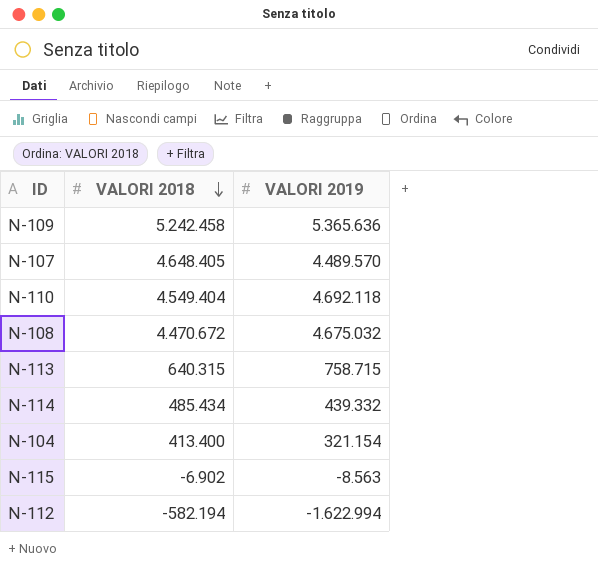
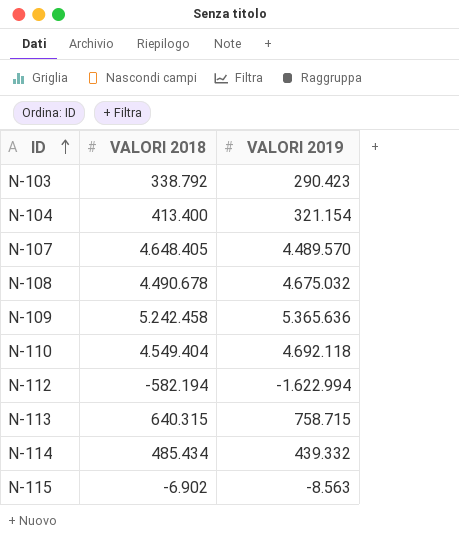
row order: VALORI 2018 descending -> ID ascending
row N-103: none -> 338.792 | 290.423
N-108 | VALORI 2018: 4.470.672 -> 4.490.678

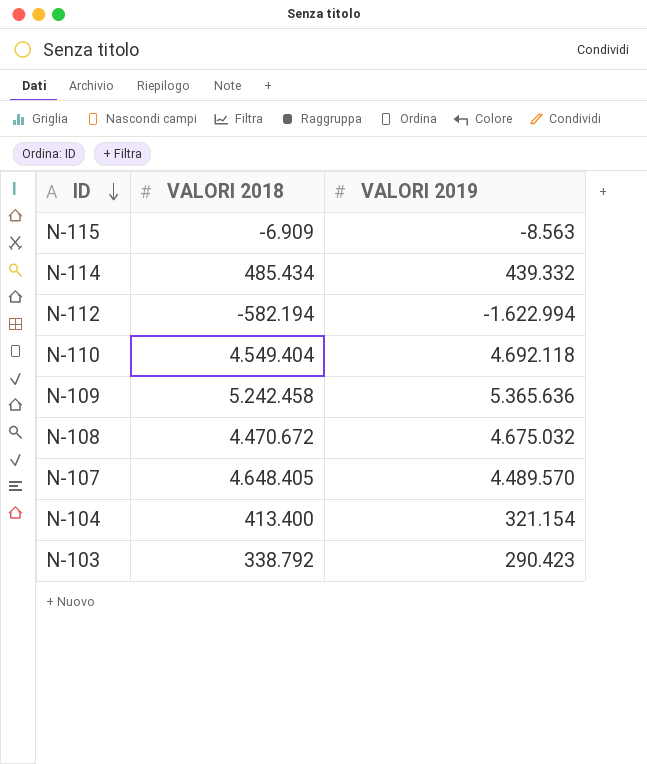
row order: ID ascending -> ID descending
row N-113: 640.315 | 758.715 -> none
N-115 | VALORI 2018: -6.902 -> -6.909
N-108 | VALORI 2018: 4.490.678 -> 4.470.672

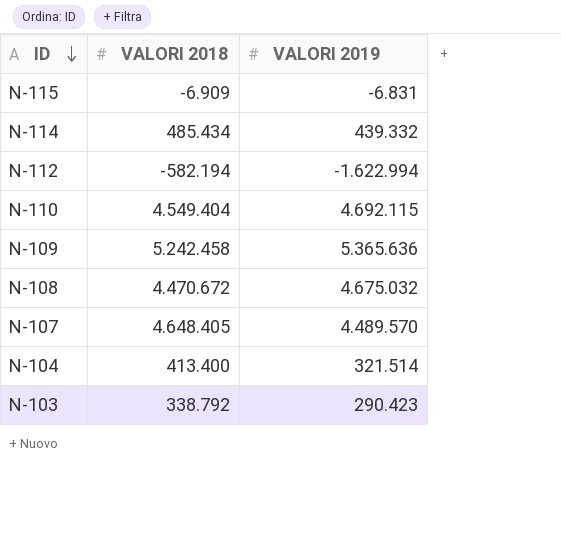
N-115 | VALORI 2019: -8.563 -> -6.831
N-110 | VALORI 2019: 4.692.118 -> 4.692.115
N-104 | VALORI 2019: 321.154 -> 321.514

